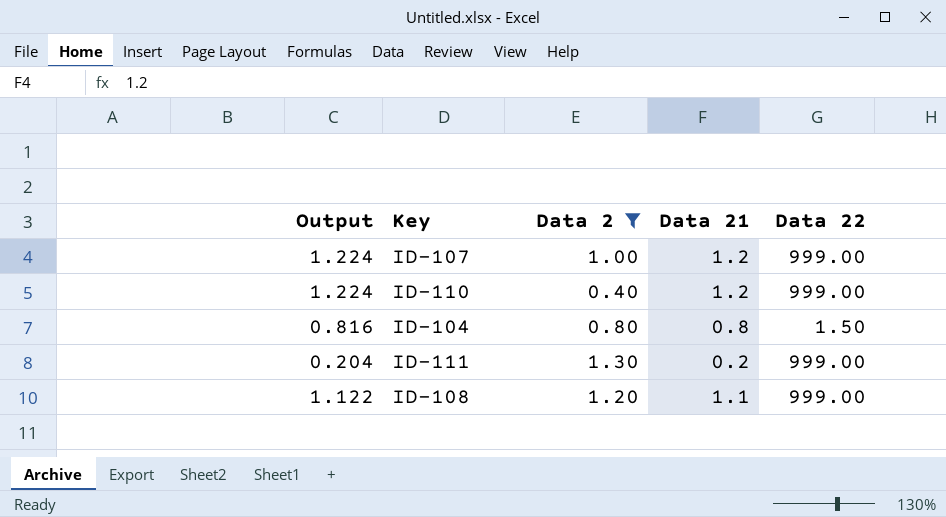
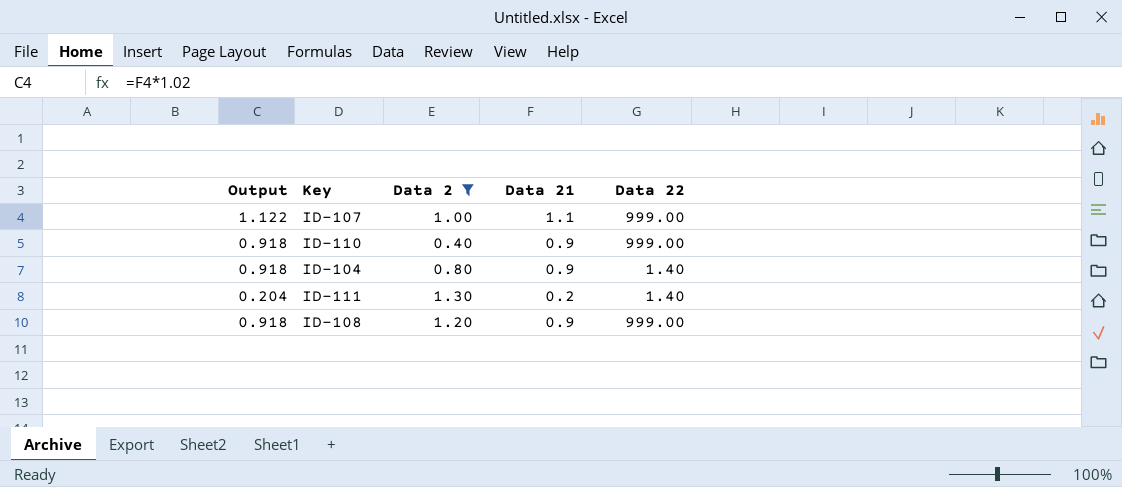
ID-107 | Output: 1.224 -> 1.122
ID-107 | Data 21: 1.2 -> 1.1
ID-110 | Output: 1.224 -> 0.918
ID-110 | Data 21: 1.2 -> 0.9
ID-104 | Output: 0.816 -> 0.918
ID-104 | Data 21: 0.8 -> 0.9
ID-104 | Data 22: 1.50 -> 1.40
ID-111 | Data 22: 999.00 -> 1.40
ID-108 | Output: 1.122 -> 0.918
ID-108 | Data 21: 1.1 -> 0.9

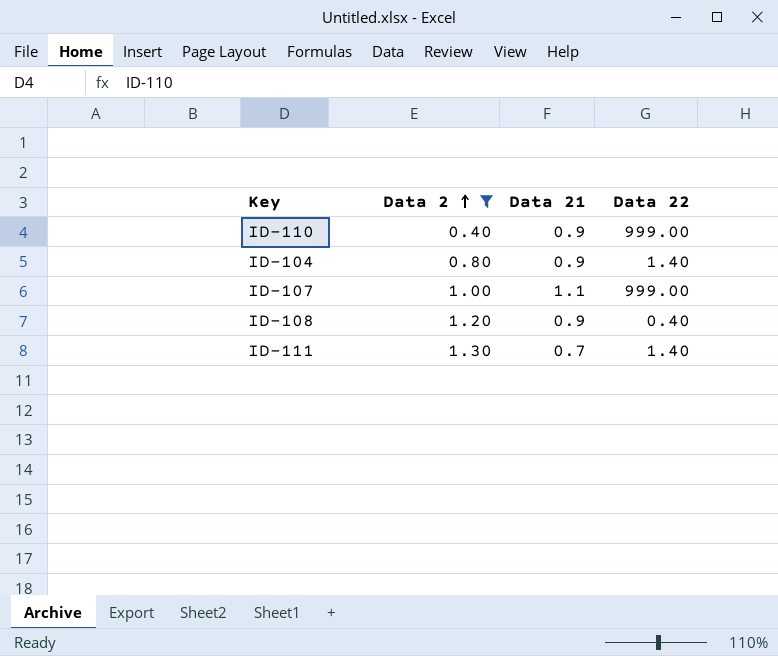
row order: none -> Data 2 ascending
column Output | formula: [Data 21] * 1.02 -> none
ID-108 | Data 22: 999.00 -> 0.40
ID-111 | Data 21: 0.2 -> 0.7

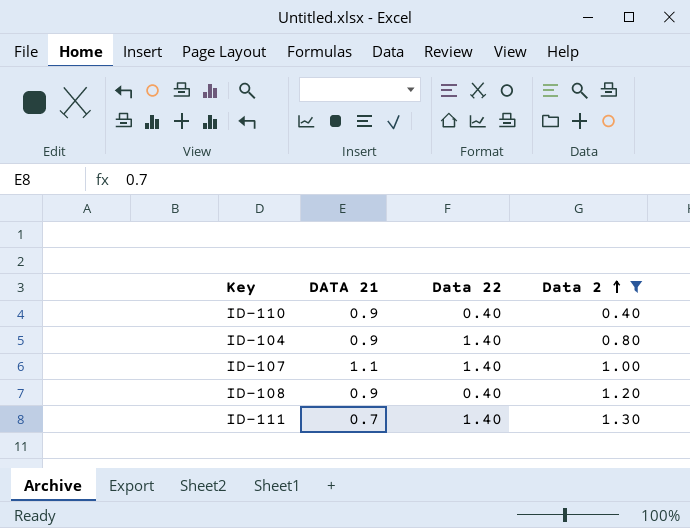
column name: Data 21 -> DATA 21
column Data 2 | position: 2 -> 4
ID-110 | Data 22: 999.00 -> 0.40
ID-107 | Data 22: 999.00 -> 1.40

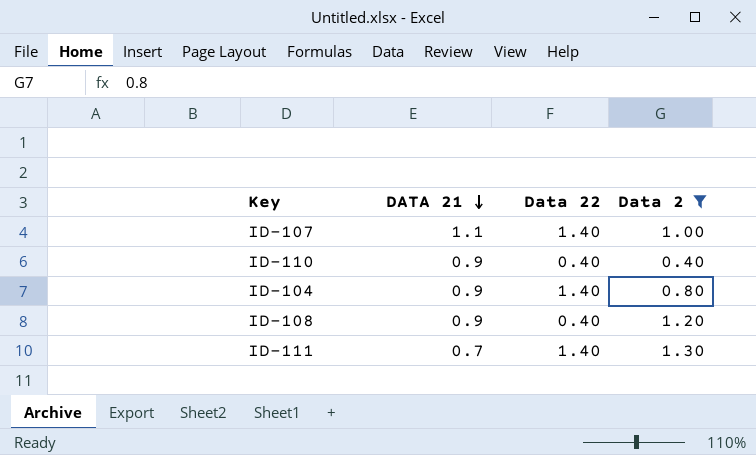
row order: Data 2 ascending -> DATA 21 descending

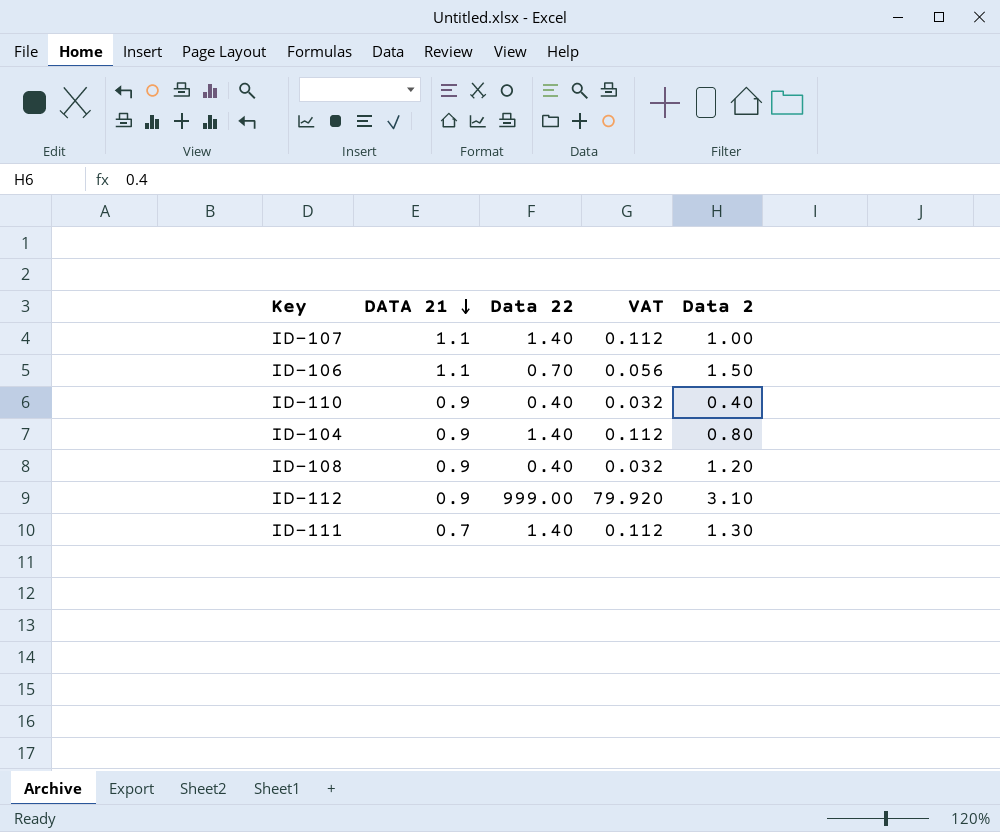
filter: Data 2 <= 1.30 -> none
column VAT | formula: none -> [Data 22] * 0.08

